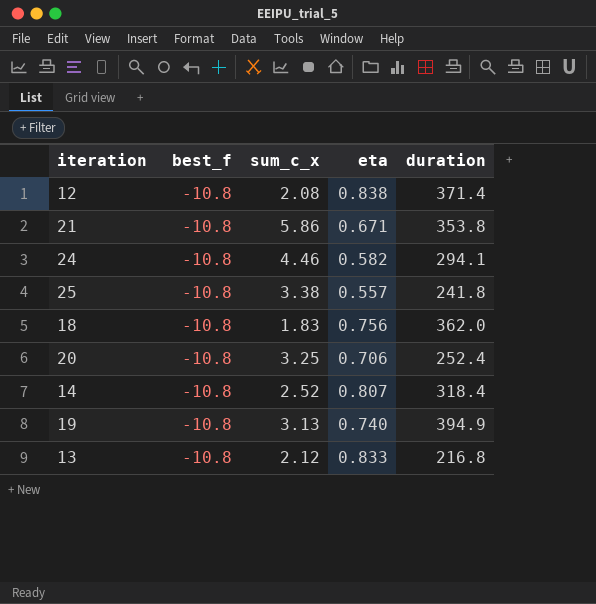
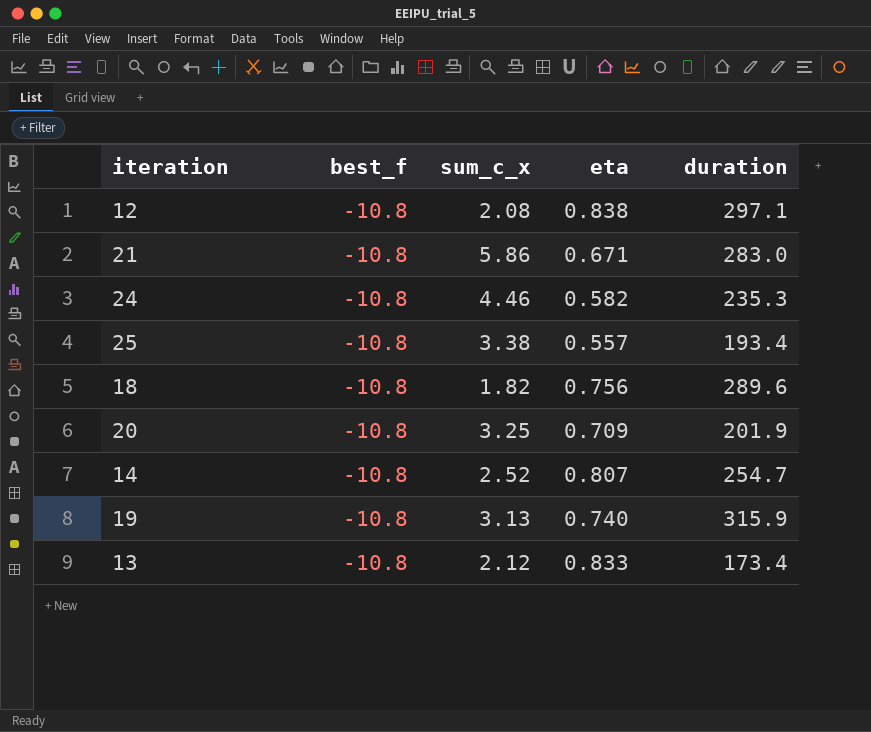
12 | duration: 371.4 -> 297.1
21 | duration: 353.8 -> 283.0
24 | duration: 294.1 -> 235.3
25 | duration: 241.8 -> 193.4
18 | sum_c_x: 1.83 -> 1.82
18 | duration: 362.0 -> 289.6
20 | eta: 0.706 -> 0.709
20 | duration: 252.4 -> 201.9
14 | duration: 318.4 -> 254.7
19 | duration: 394.9 -> 315.9
13 | duration: 216.8 -> 173.4

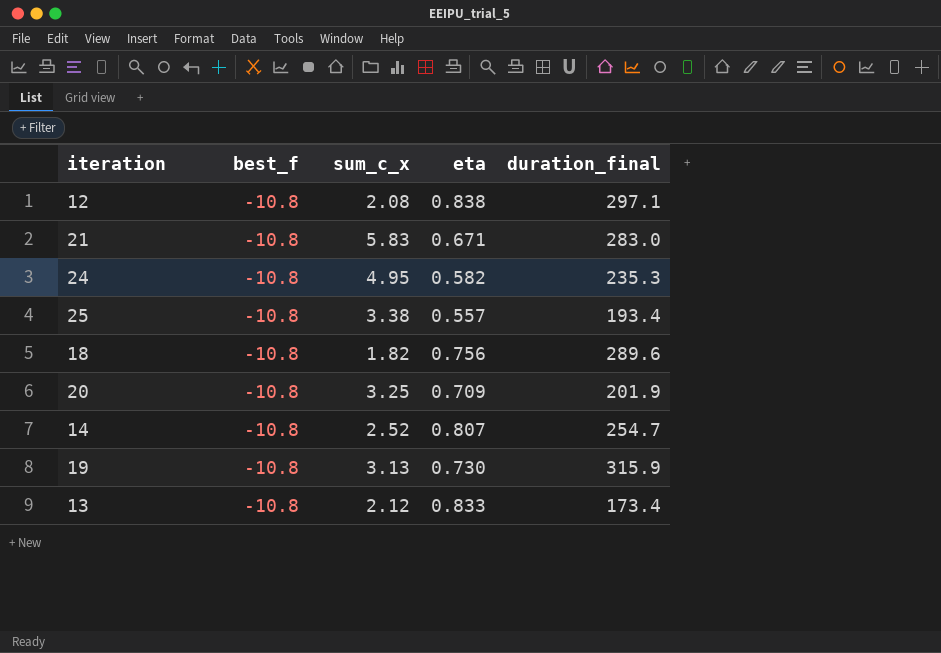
column name: duration -> duration_final
21 | sum_c_x: 5.86 -> 5.83
24 | sum_c_x: 4.46 -> 4.95
19 | eta: 0.740 -> 0.730

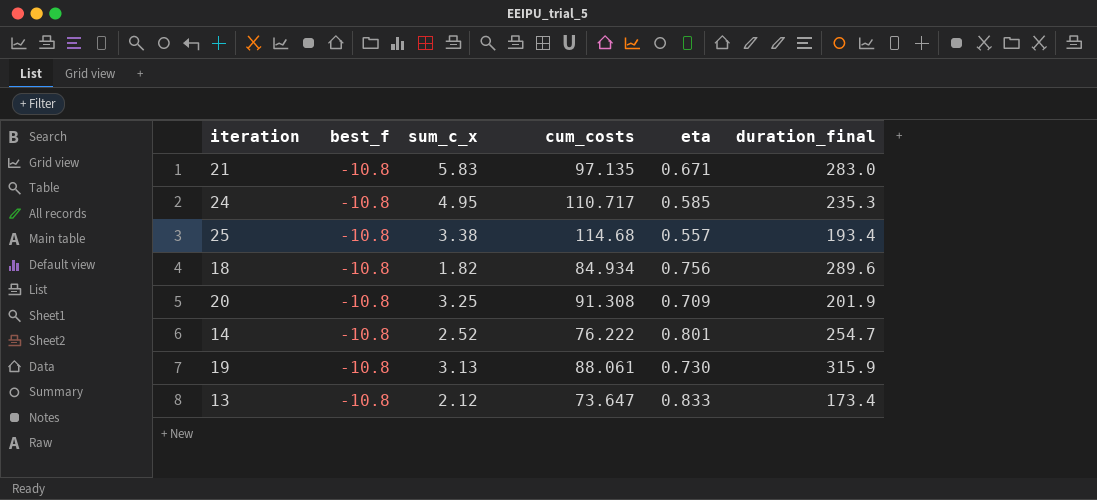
column cum_costs | position: none -> 4
row 12: -10.8 | 2.08 | 0.838 | 297.1 -> none
24 | eta: 0.582 -> 0.585
14 | eta: 0.807 -> 0.801

